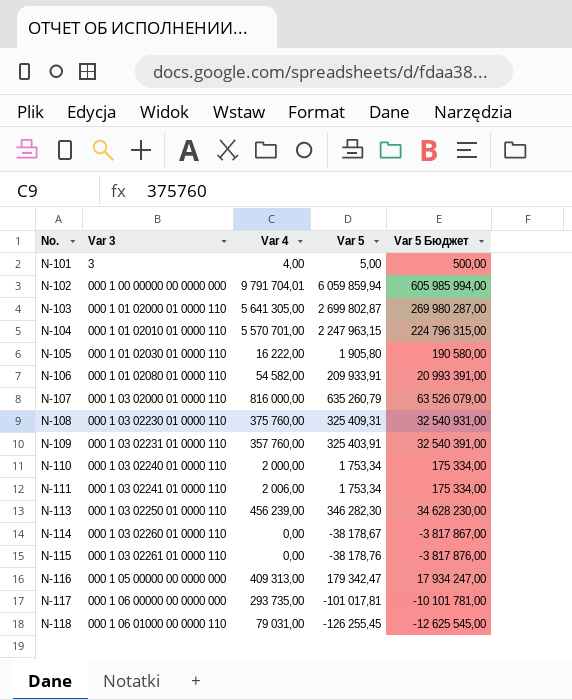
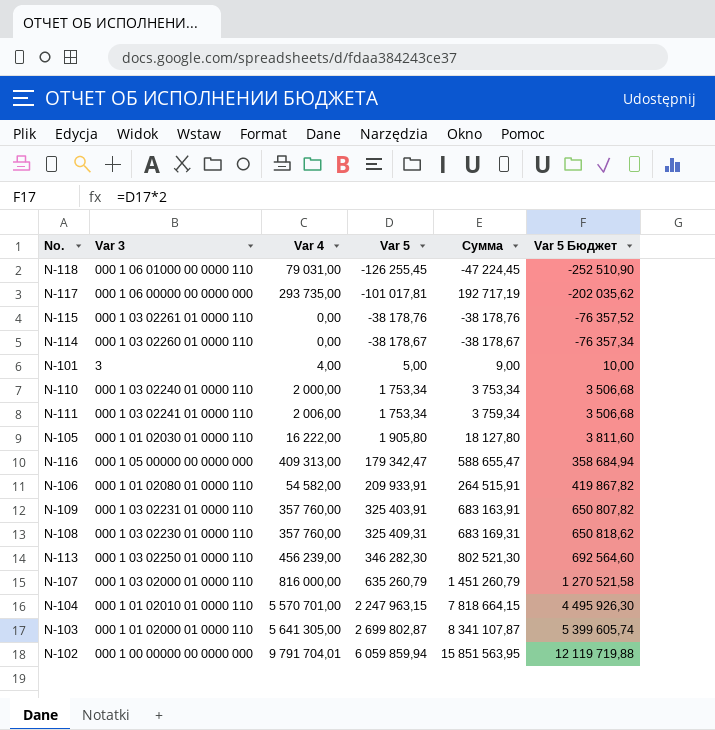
row order: No. ascending -> Var 5 ascending
column Сумма | formula: none -> [Var 4] + [Var 5]
column Var 5 Бюджет | formula: [Var 5] * 100 -> [Var 5] * 2
N-108 | Var 4: 375 760,00 -> 357 760,00

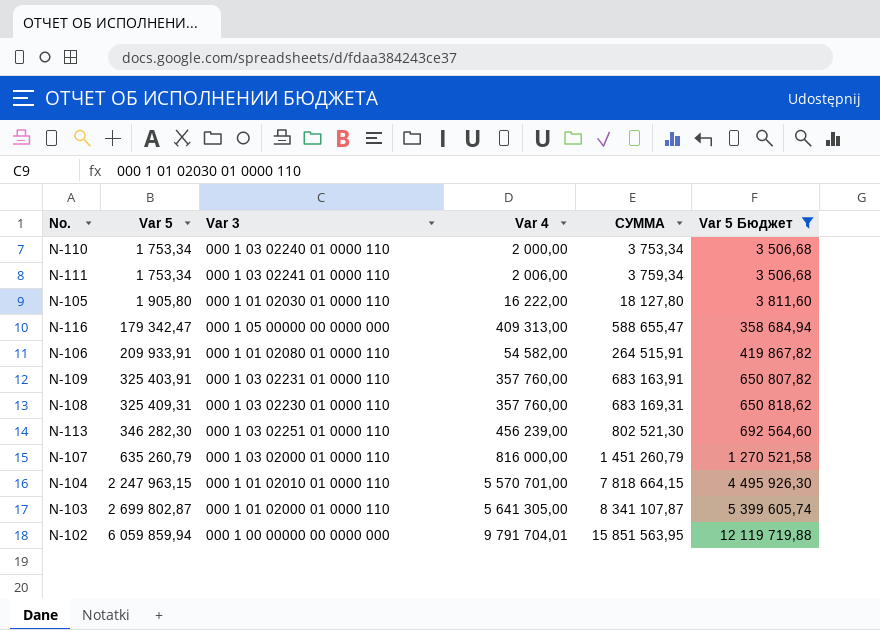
filter: none -> Var 5 Бюджет >= 3 506,68
column Var 5 | position: 4 -> 2
column name: Сумма -> СУММА
N-113 | Var 3: 000 1 03 02250 01 0000 110 -> 000 1 03 02251 01 0000 110

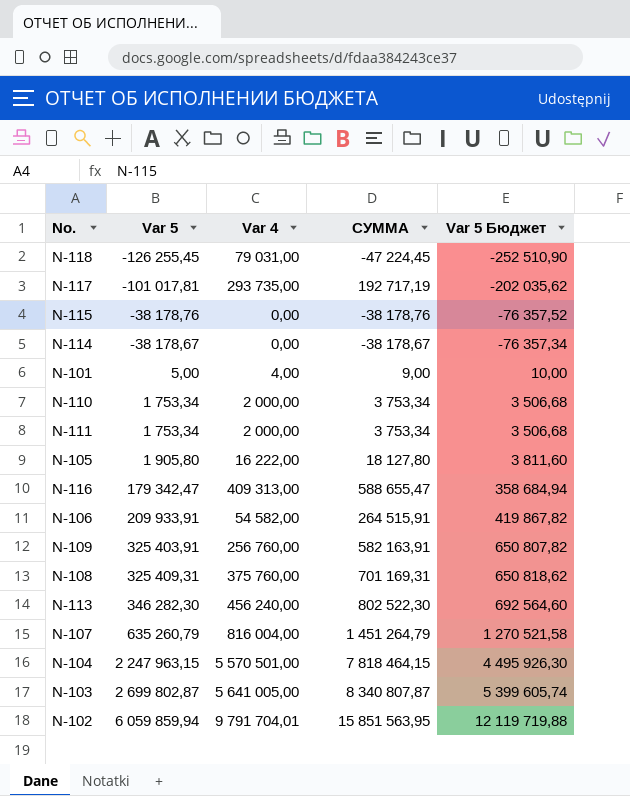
filter: Var 5 Бюджет >= 3 506,68 -> none
column Var 3 | position: 3 -> none
N-111 | Var 4: 2 006,00 -> 2 000,00
N-111 | СУММА: 3 759,34 -> 3 753,34
N-109 | Var 4: 357 760,00 -> 256 760,00
N-109 | СУММА: 683 163,91 -> 582 163,91
N-108 | Var 4: 357 760,00 -> 375 760,00
N-108 | СУММА: 683 169,31 -> 701 169,31
N-113 | Var 4: 456 239,00 -> 456 240,00
N-113 | СУММА: 802 521,30 -> 802 522,30
N-107 | Var 4: 816 000,00 -> 816 004,00
N-107 | СУММА: 1 451 260,79 -> 1 451 264,79
N-104 | Var 4: 5 570 701,00 -> 5 570 501,00
N-104 | СУММА: 7 818 664,15 -> 7 818 464,15
N-103 | Var 4: 5 641 305,00 -> 5 641 005,00
N-103 | СУММА: 8 341 107,87 -> 8 340 807,87

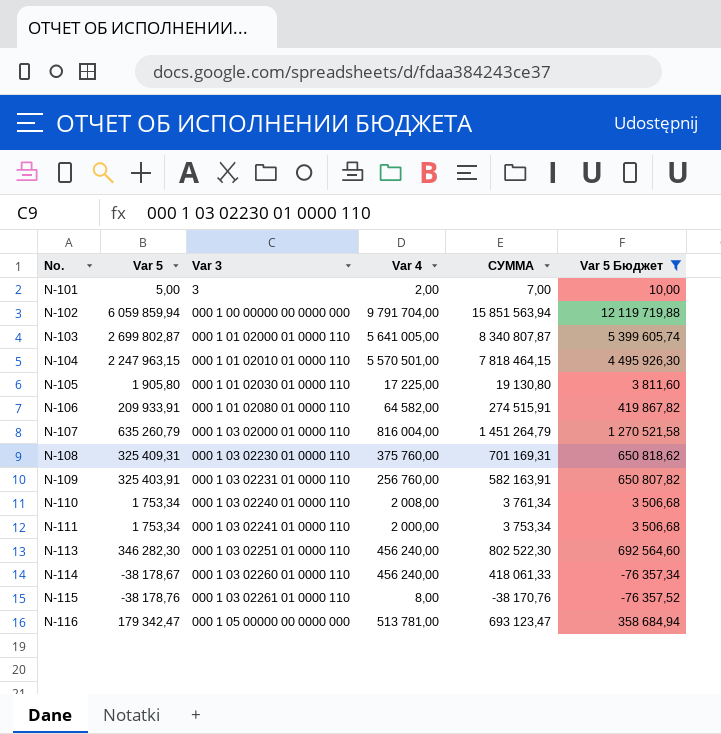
filter: none -> Var 5 Бюджет >= -76 357,52
row order: Var 5 ascending -> No. ascending
column Var 3 | position: none -> 3
N-101 | Var 4: 4,00 -> 2,00
N-101 | СУММА: 9,00 -> 7,00
N-102 | Var 4: 9 791 704,01 -> 9 791 704,00
N-102 | СУММА: 15 851 563,95 -> 15 851 563,94
N-105 | Var 4: 16 222,00 -> 17 225,00
N-105 | СУММА: 18 127,80 -> 19 130,80
N-106 | Var 4: 54 582,00 -> 64 582,00
N-106 | СУММА: 264 515,91 -> 274 515,91
N-110 | Var 4: 2 000,00 -> 2 008,00
N-110 | СУММА: 3 753,34 -> 3 761,34
N-114 | Var 4: 0,00 -> 456 240,00
N-114 | СУММА: -38 178,67 -> 418 061,33
N-115 | Var 4: 0,00 -> 8,00
N-115 | СУММА: -38 178,76 -> -38 170,76
N-116 | Var 4: 409 313,00 -> 513 781,00
N-116 | СУММА: 588 655,47 -> 693 123,47

